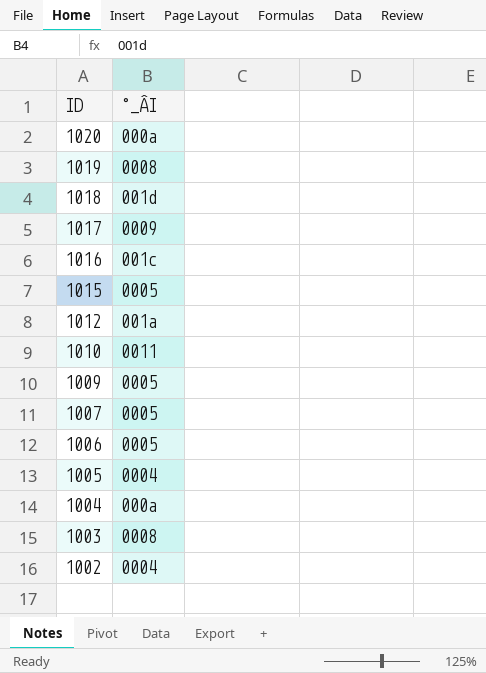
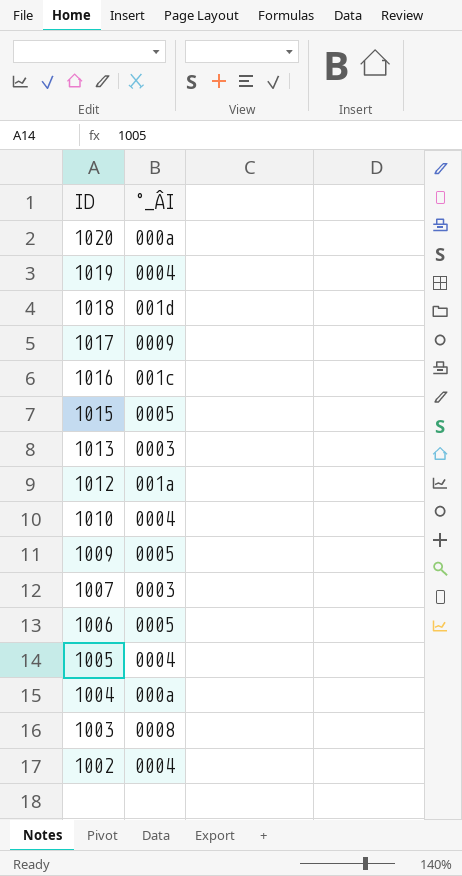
1019 | °_ÂI: 0008 -> 0004
row 1013: none -> 0003
1010 | °_ÂI: 0011 -> 0004
1007 | °_ÂI: 0005 -> 0003

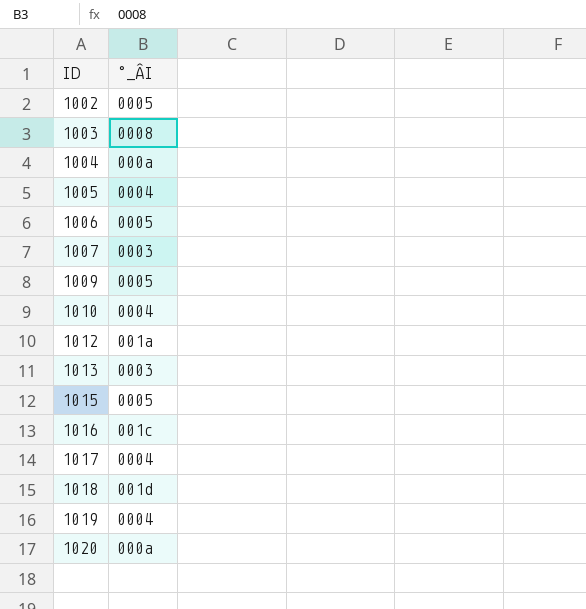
row order: ID descending -> ID ascending
1002 | °_ÂI: 0004 -> 0005
1017 | °_ÂI: 0009 -> 0004

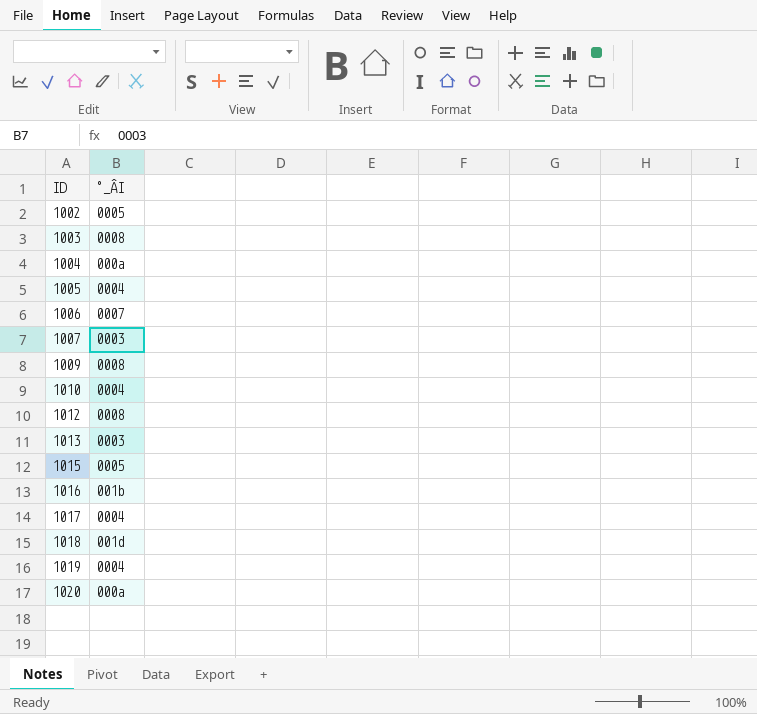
1006 | °_ÂI: 0005 -> 0007
1009 | °_ÂI: 0005 -> 0008
1012 | °_ÂI: 001a -> 0008
1016 | °_ÂI: 001c -> 001b

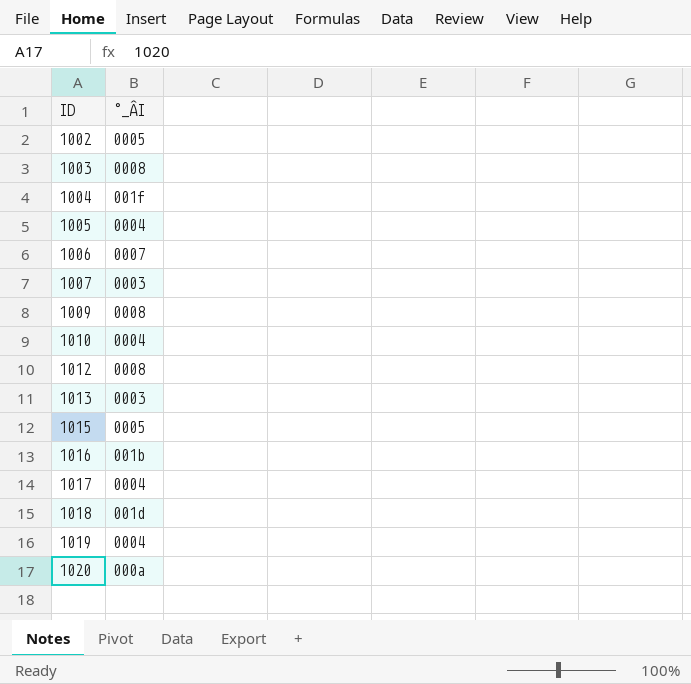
1004 | °_ÂI: 000a -> 001f

